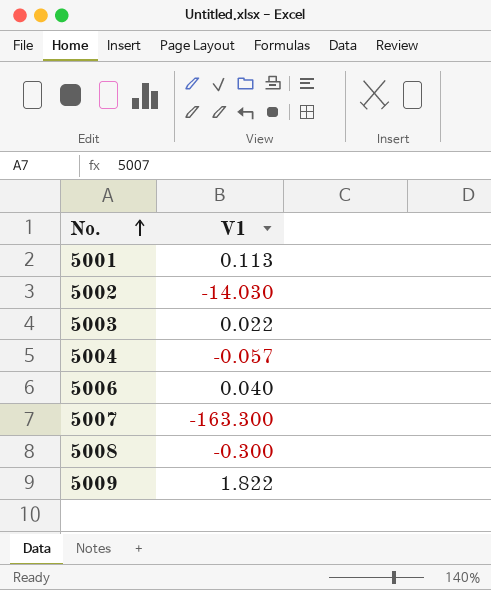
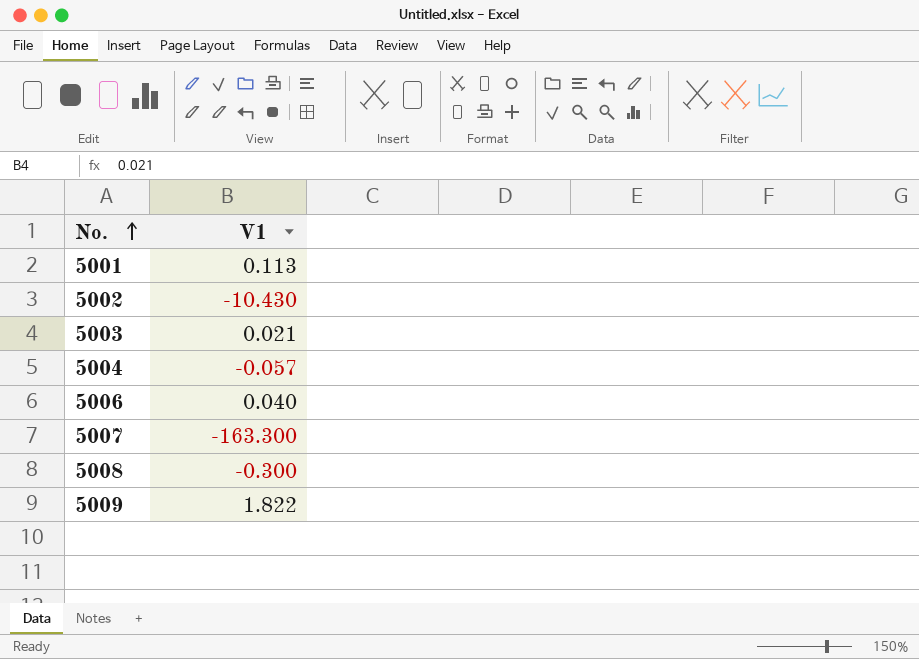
5002 | V1: -14.030 -> -10.430
5003 | V1: 0.022 -> 0.021

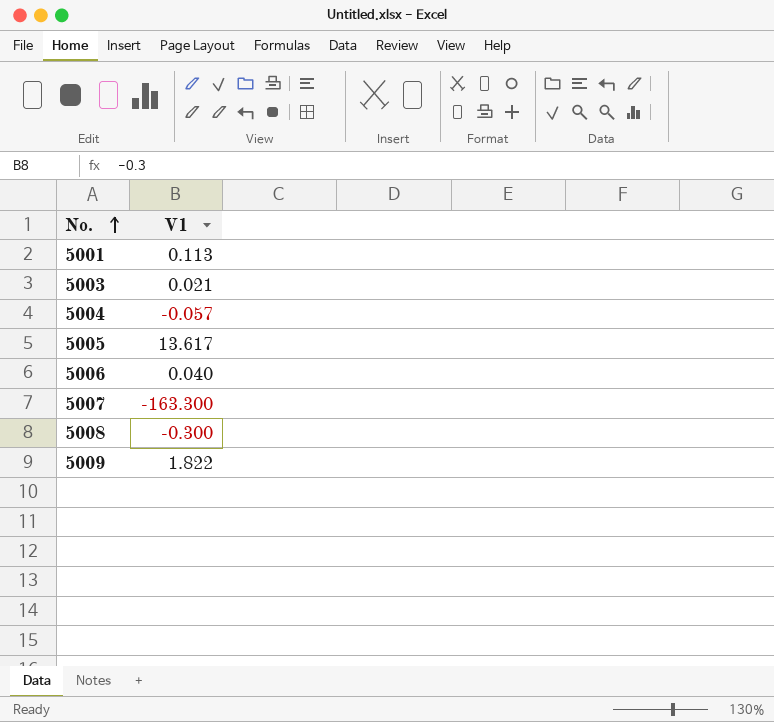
row 5002: -10.430 -> none
row 5005: none -> 13.617

